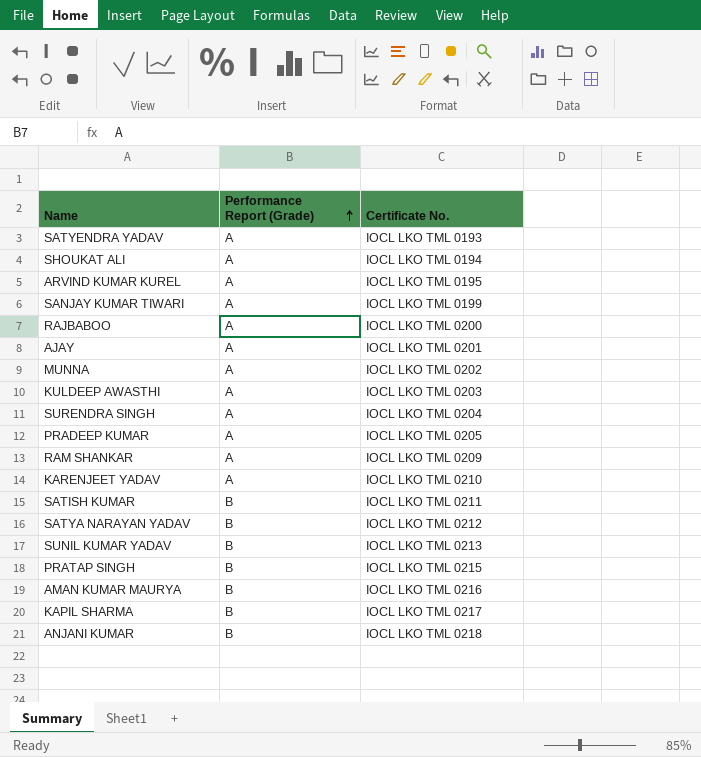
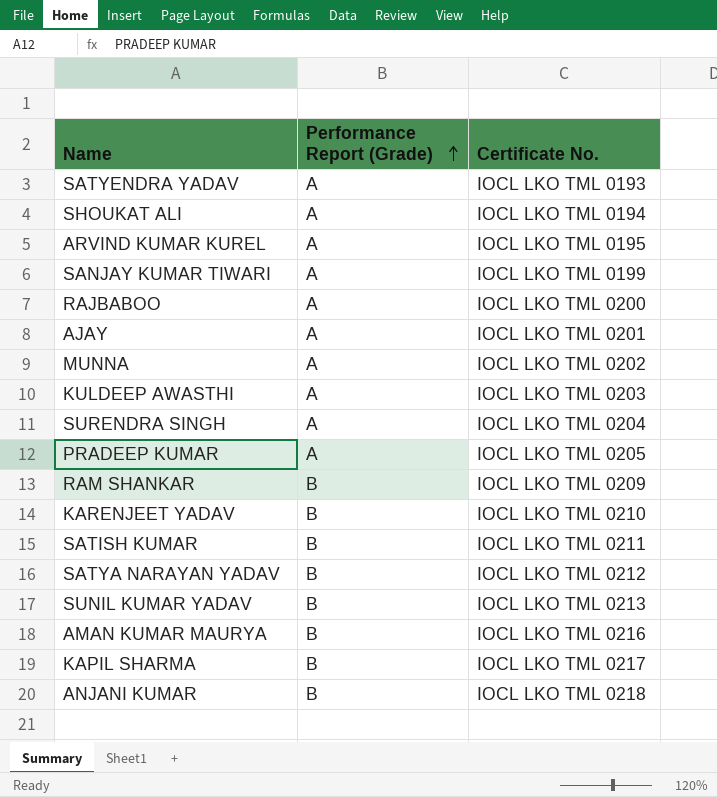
row PRATAP SINGH: B | IOCL LKO TML 0215 -> none
RAM SHANKAR | Performance Report (Grade): A -> B
KARENJEET YADAV | Performance Report (Grade): A -> B

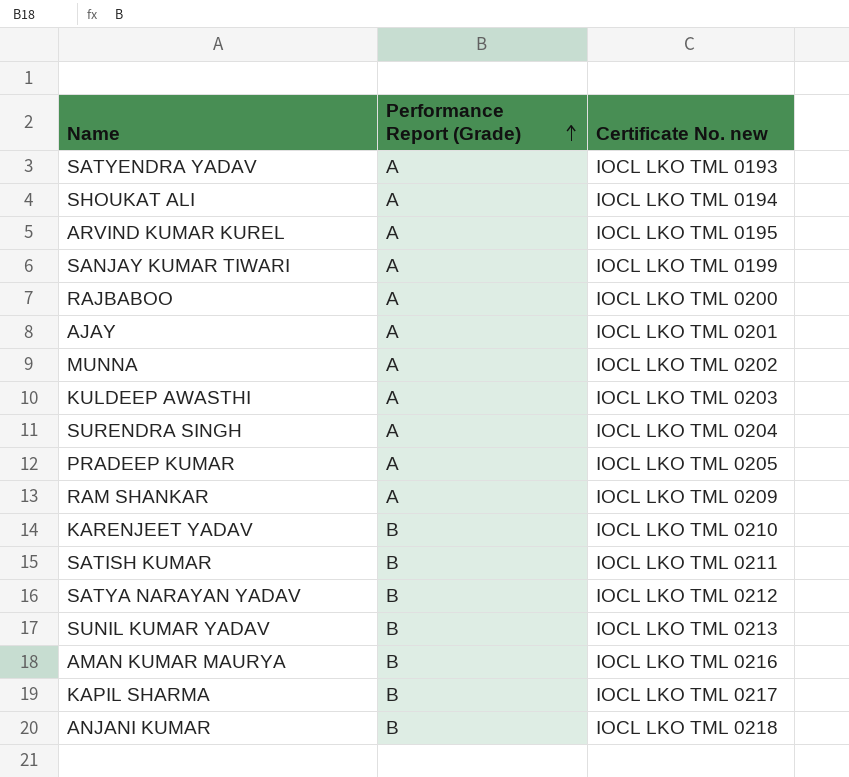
column name: Certificate No. -> Certificate No. new
RAM SHANKAR | Performance Report (Grade): B -> A

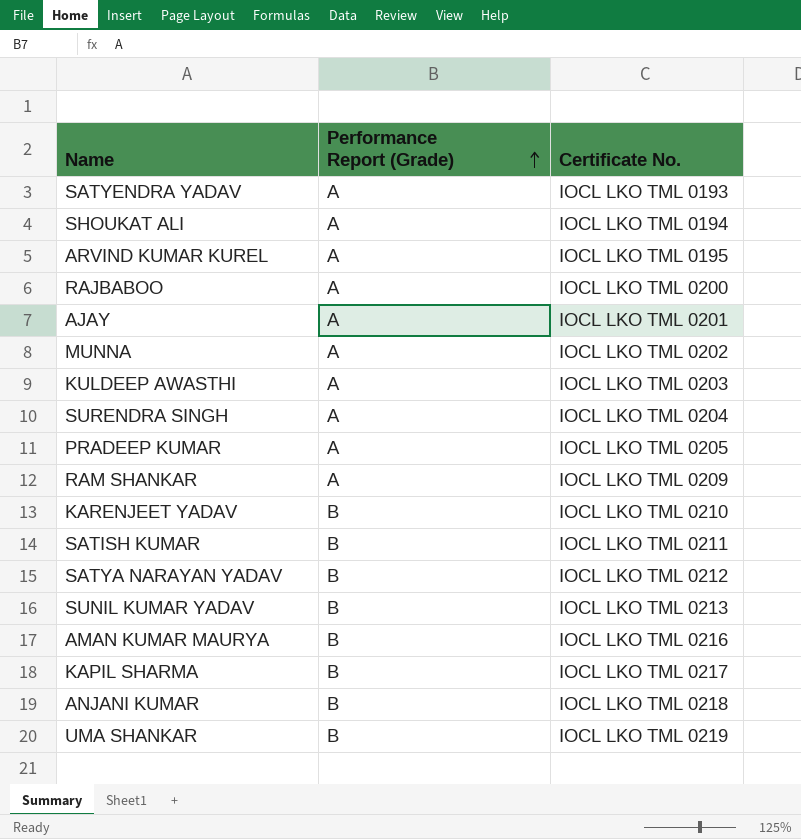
column name: Certificate No. new -> Certificate No.
row SANJAY KUMAR TIWARI: A | IOCL LKO TML 0199 -> none
row UMA SHANKAR: none -> B | IOCL LKO TML 0219

